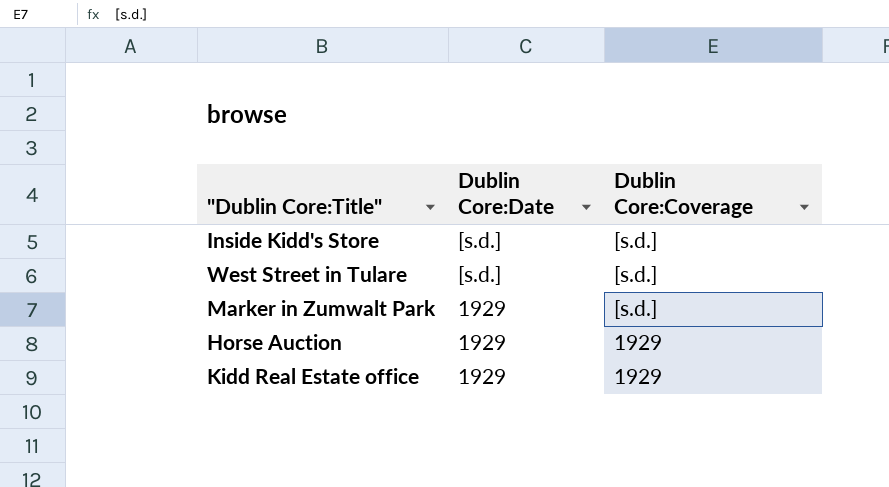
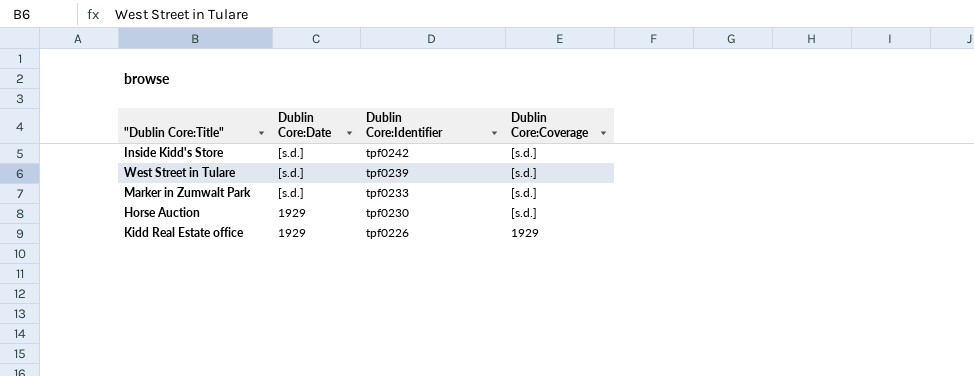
column Dublin Core:Identifier | position: none -> 3
Marker in Zumwalt Park | Dublin Core:Date: 1929 -> [s.d.]
Horse Auction | Dublin Core:Coverage: 1929 -> [s.d.]

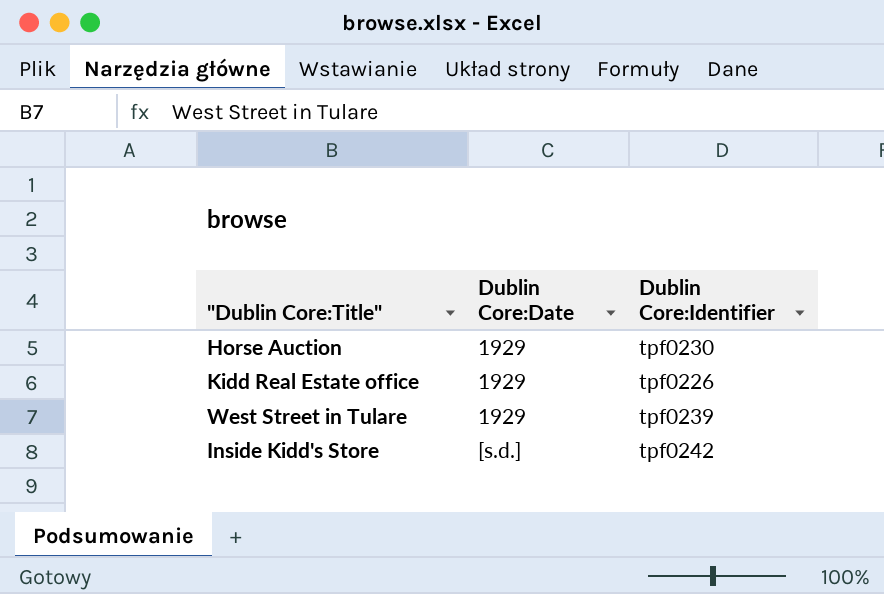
row order: Dublin Core:Date descending -> Dublin Core:Date ascending
column Dublin Core:Coverage | position: 4 -> none
row Marker in Zumwalt Park: [s.d.] | tpf0233 | [s.d.] -> none
West Street in Tulare | Dublin Core:Date: [s.d.] -> 1929

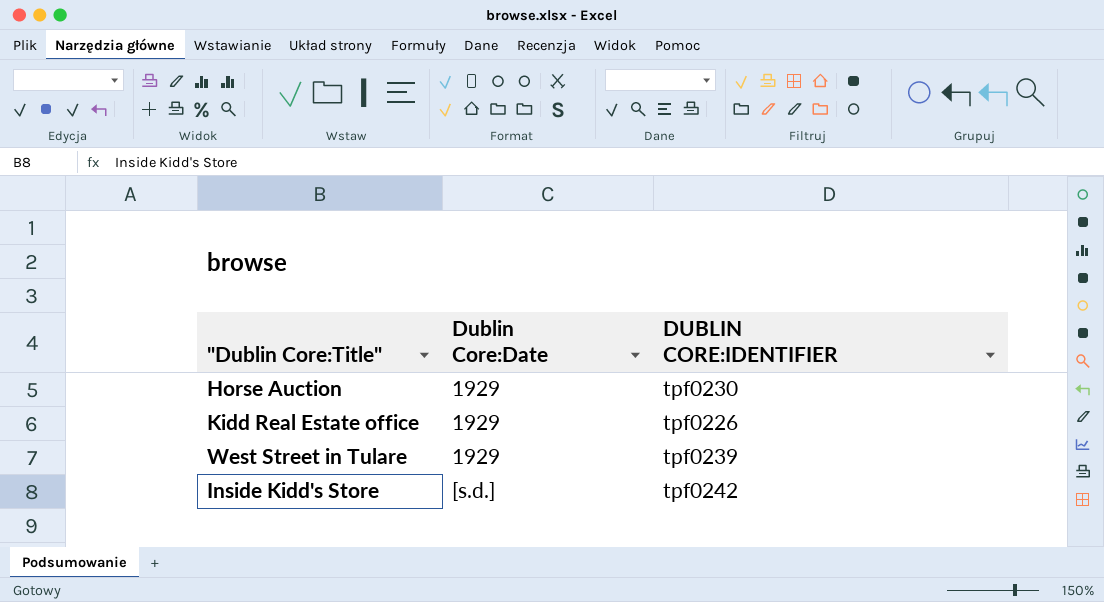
column name: Dublin Core:Identifier -> DUBLIN CORE:IDENTIFIER

